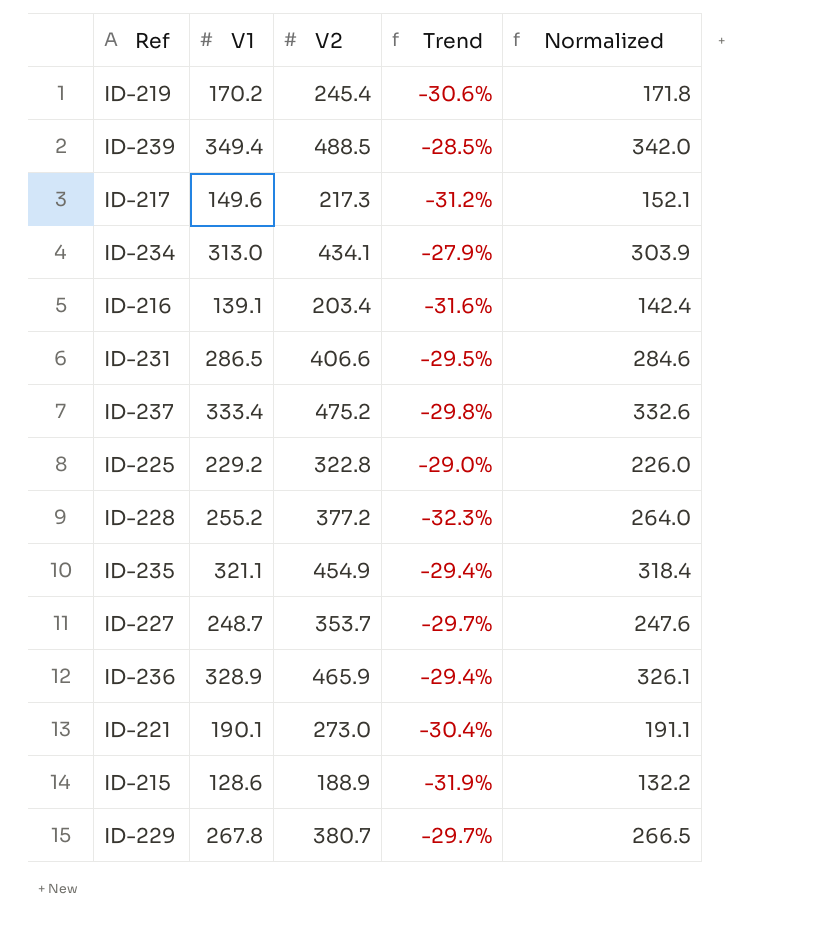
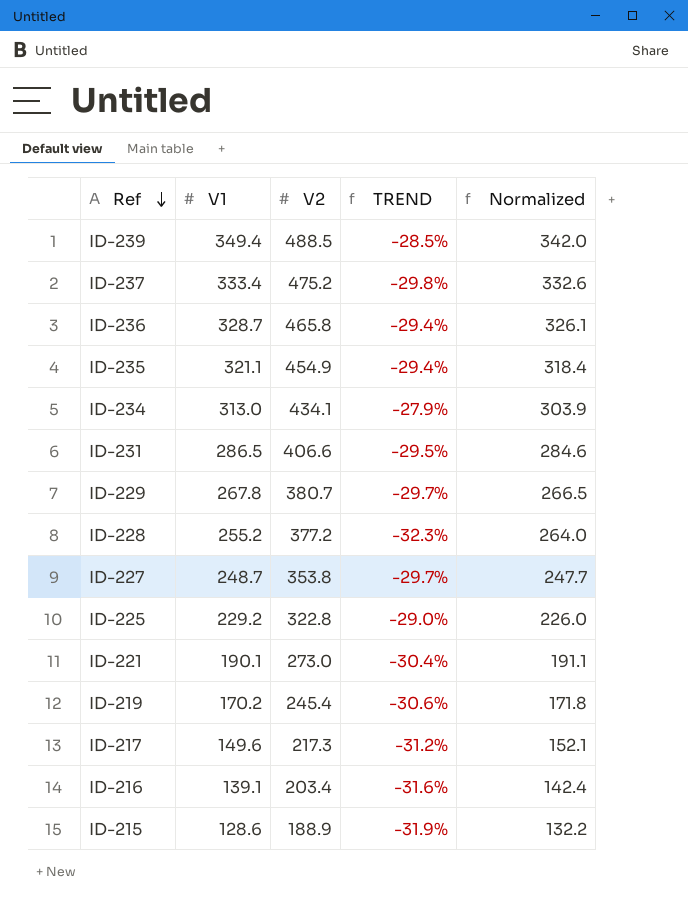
row order: none -> Ref descending
column name: Trend -> TREND
ID-236 | V1: 328.9 -> 328.7
ID-236 | V2: 465.9 -> 465.8
ID-227 | V2: 353.7 -> 353.8
ID-227 | Normalized: 247.6 -> 247.7

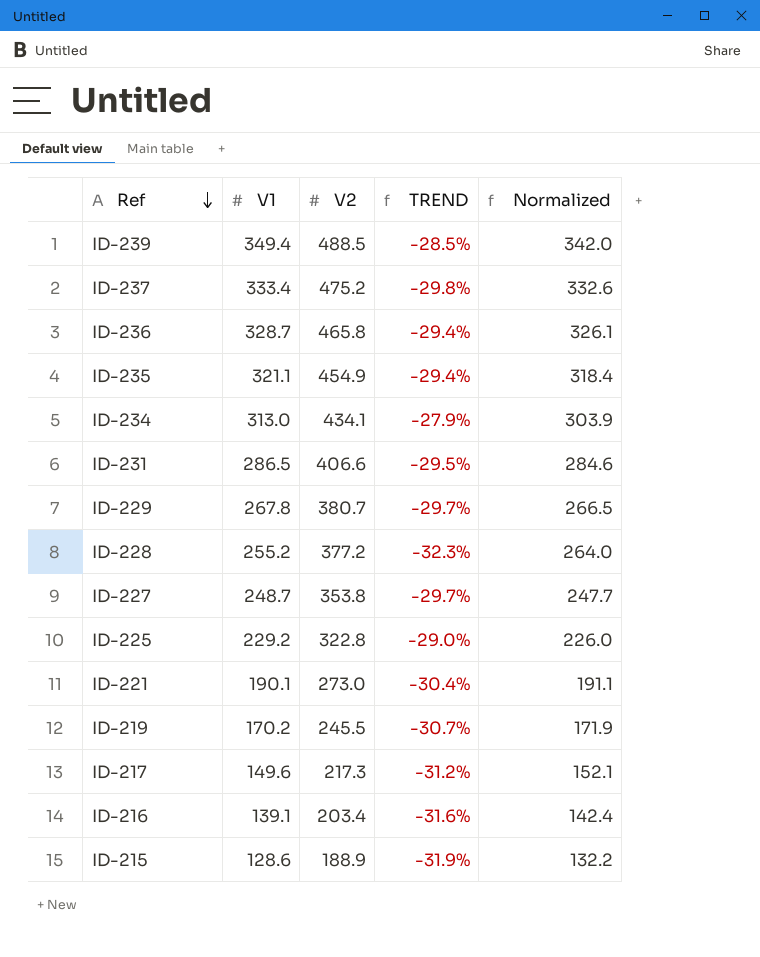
ID-219 | V2: 245.4 -> 245.5
ID-219 | TREND: -30.6% -> -30.7%
ID-219 | Normalized: 171.8 -> 171.9

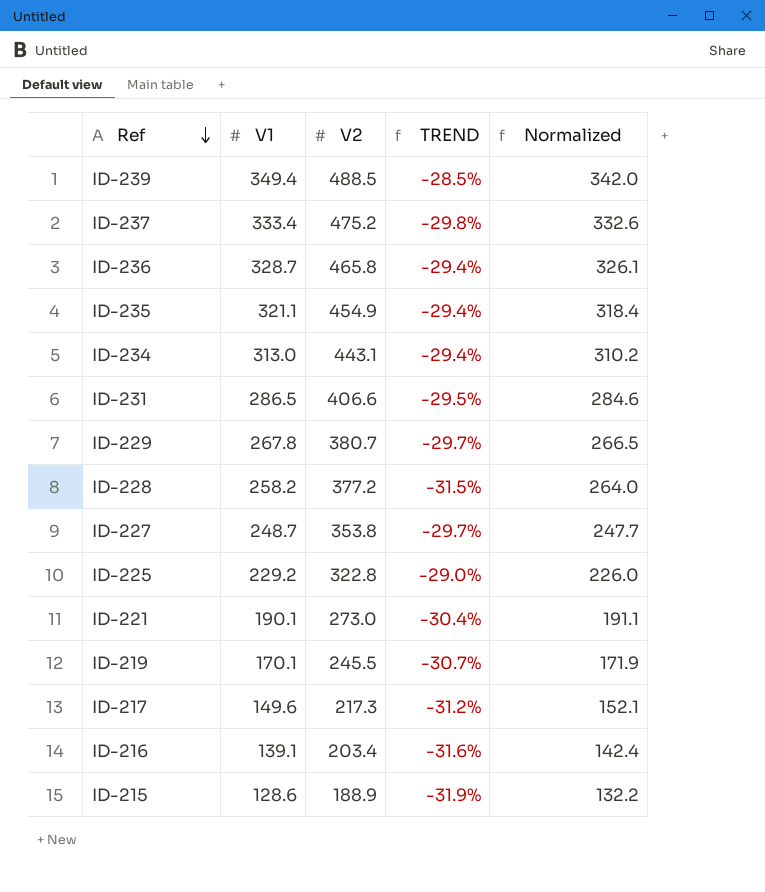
ID-234 | V2: 434.1 -> 443.1
ID-234 | TREND: -27.9% -> -29.4%
ID-234 | Normalized: 303.9 -> 310.2
ID-228 | V1: 255.2 -> 258.2
ID-228 | TREND: -32.3% -> -31.5%
ID-219 | V1: 170.2 -> 170.1

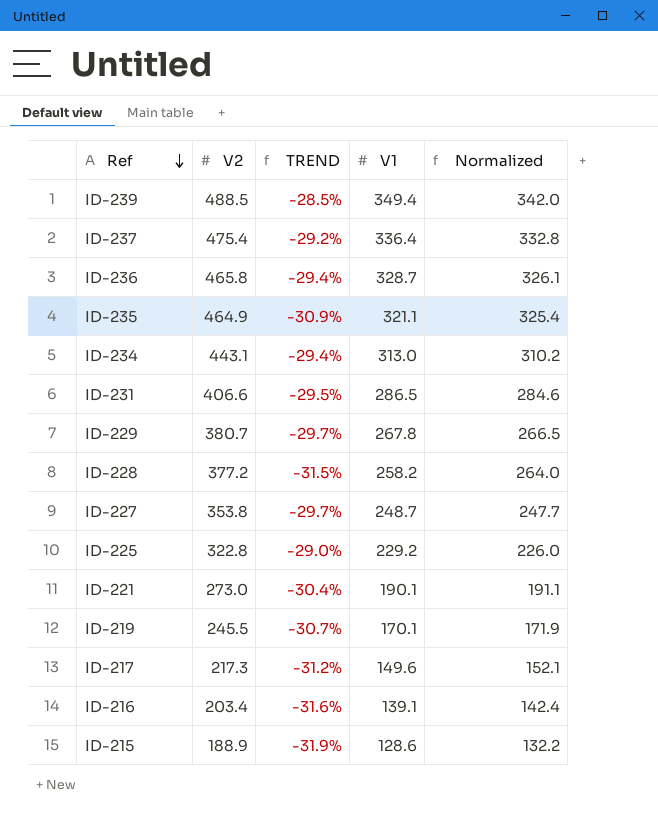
column V1 | position: 2 -> 4
ID-237 | V2: 475.2 -> 475.4
ID-237 | TREND: -29.8% -> -29.2%
ID-237 | V1: 333.4 -> 336.4
ID-237 | Normalized: 332.6 -> 332.8
ID-235 | V2: 454.9 -> 464.9
ID-235 | TREND: -29.4% -> -30.9%
ID-235 | Normalized: 318.4 -> 325.4

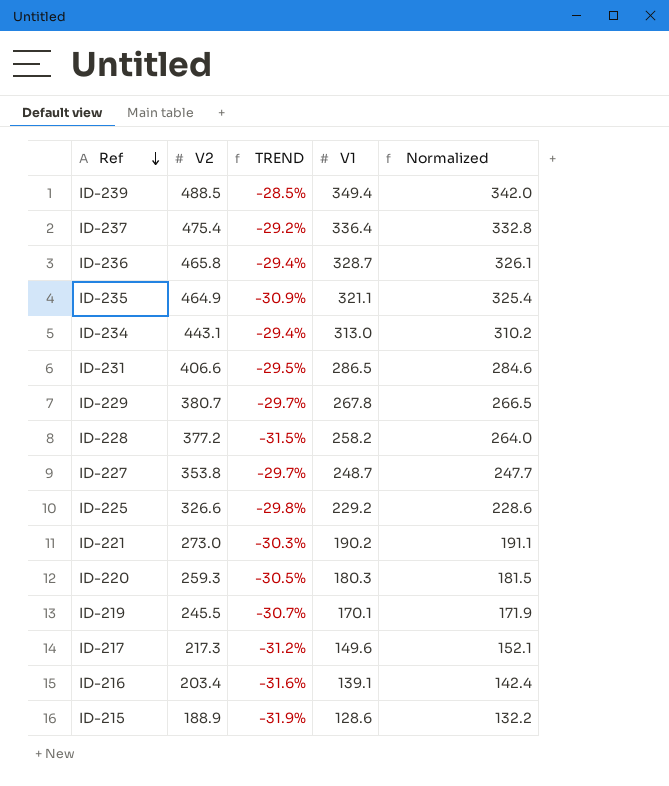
ID-225 | V2: 322.8 -> 326.6
ID-225 | TREND: -29.0% -> -29.8%
ID-225 | Normalized: 226.0 -> 228.6
ID-221 | TREND: -30.4% -> -30.3%
ID-221 | V1: 190.1 -> 190.2
row ID-220: none -> 259.3 | -30.5% | 180.3 | 181.5

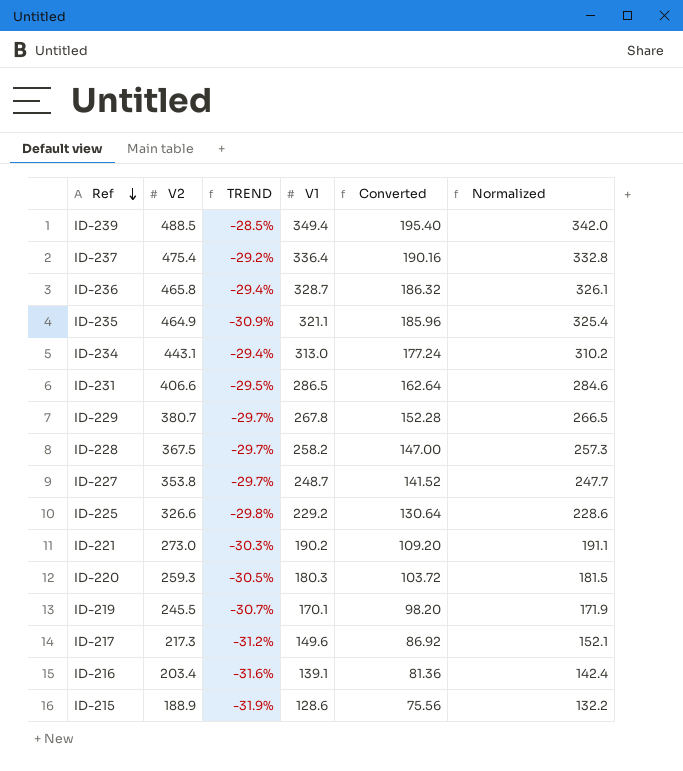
column Converted | formula: none -> [V2] * 0.4
ID-228 | V2: 377.2 -> 367.5
ID-228 | TREND: -31.5% -> -29.7%
ID-228 | Normalized: 264.0 -> 257.3

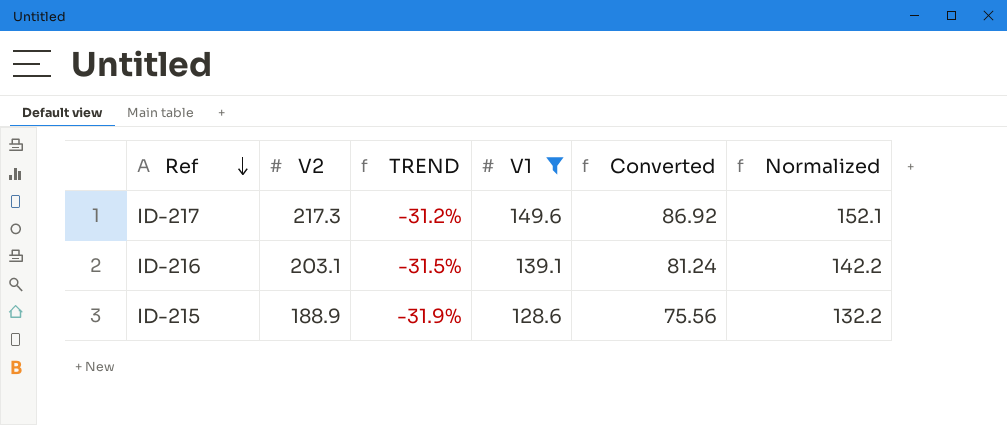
filter: none -> V1 <= 149.6
ID-216 | V2: 203.4 -> 203.1
ID-216 | TREND: -31.6% -> -31.5%
ID-216 | Converted: 81.36 -> 81.24
ID-216 | Normalized: 142.4 -> 142.2

